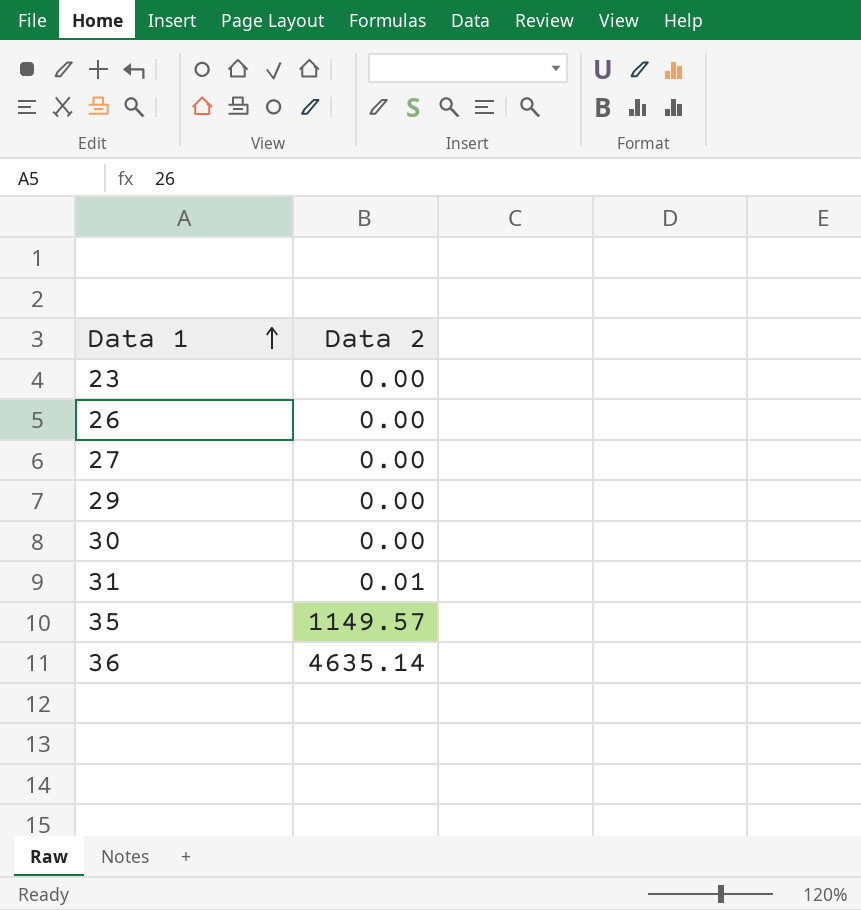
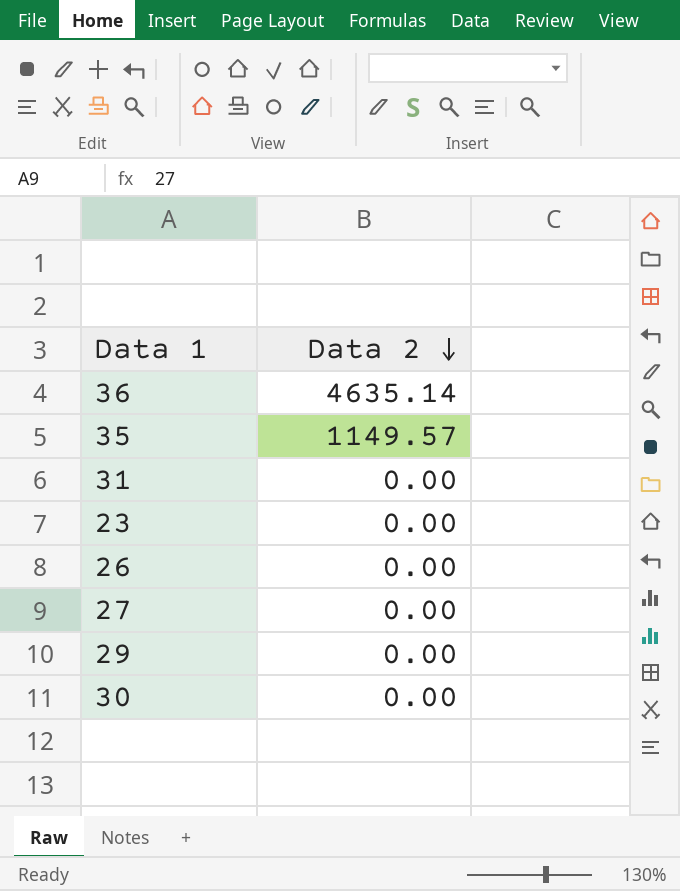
row order: Data 1 ascending -> Data 2 descending
31 | Data 2: 0.01 -> 0.00

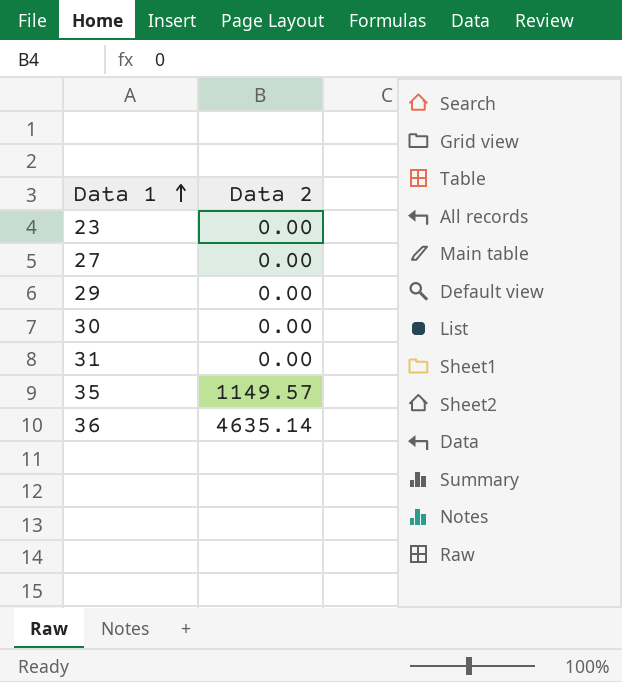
row order: Data 2 descending -> Data 1 ascending
row 26: 0.00 -> none

